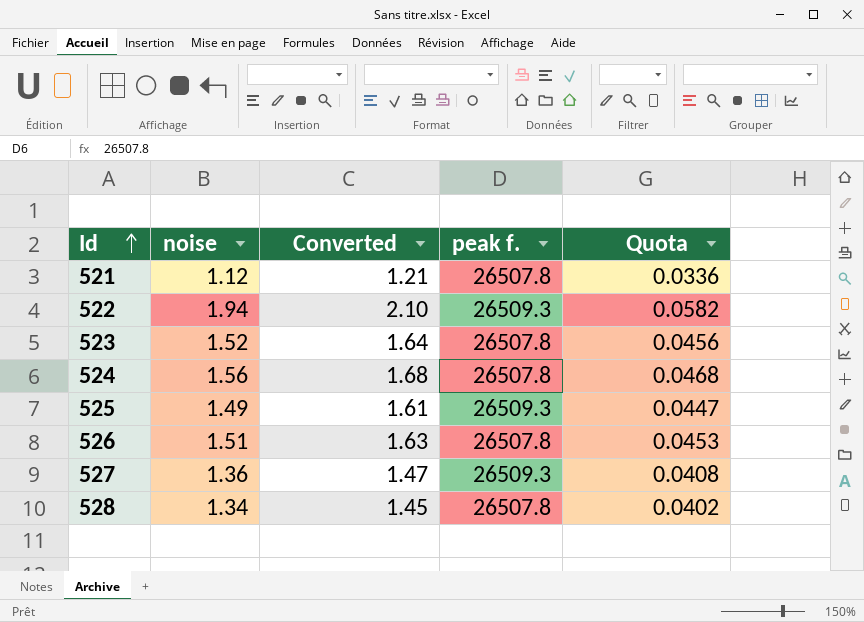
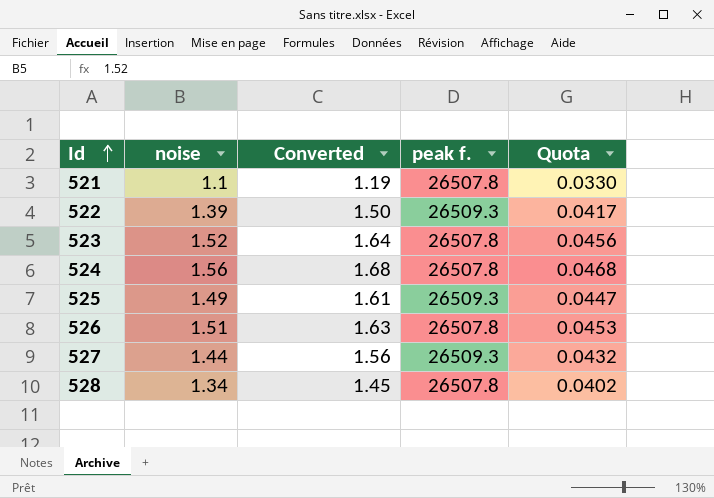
521 | noise: 1.12 -> 1.1
521 | Converted: 1.21 -> 1.19
521 | Quota: 0.0336 -> 0.0330
522 | noise: 1.94 -> 1.39
522 | Converted: 2.10 -> 1.50
522 | Quota: 0.0582 -> 0.0417
527 | noise: 1.36 -> 1.44
527 | Converted: 1.47 -> 1.56
527 | Quota: 0.0408 -> 0.0432

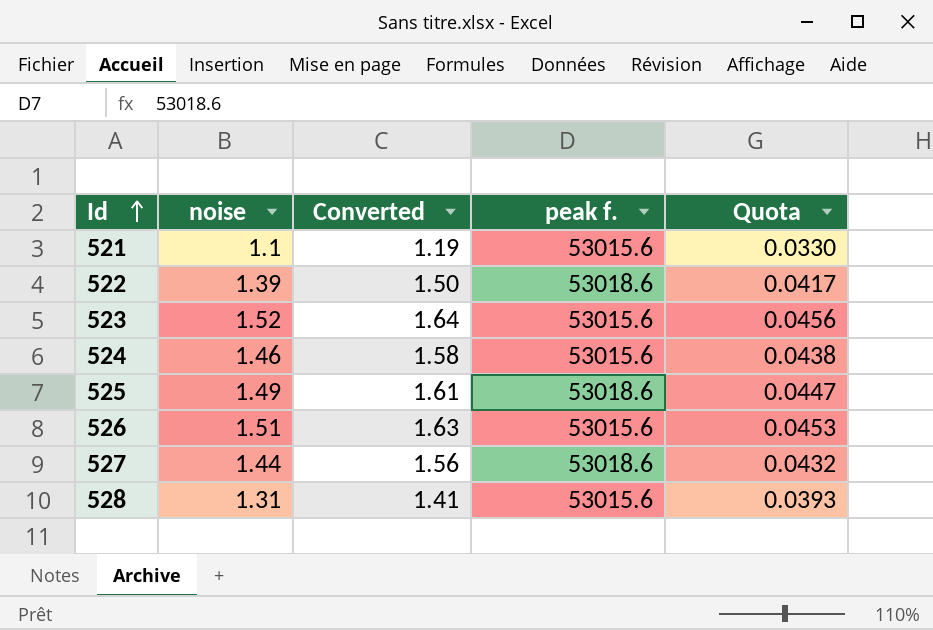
521 | peak f.: 26507.8 -> 53015.6
522 | peak f.: 26509.3 -> 53018.6
523 | peak f.: 26507.8 -> 53015.6
524 | noise: 1.56 -> 1.46
524 | Converted: 1.68 -> 1.58
524 | peak f.: 26507.8 -> 53015.6
524 | Quota: 0.0468 -> 0.0438
525 | peak f.: 26509.3 -> 53018.6
526 | peak f.: 26507.8 -> 53015.6
527 | peak f.: 26509.3 -> 53018.6
528 | noise: 1.34 -> 1.31
528 | Converted: 1.45 -> 1.41
528 | peak f.: 26507.8 -> 53015.6
528 | Quota: 0.0402 -> 0.0393

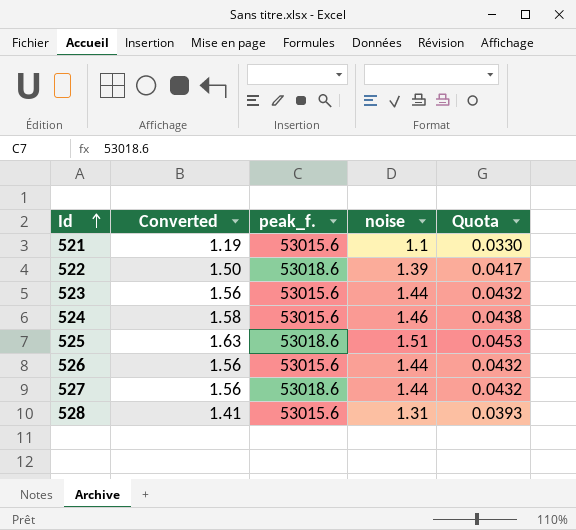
column name: peak f. -> peak_f.
column noise | position: 2 -> 4
523 | Converted: 1.64 -> 1.56
523 | noise: 1.52 -> 1.44
523 | Quota: 0.0456 -> 0.0432
525 | Converted: 1.61 -> 1.63
525 | noise: 1.49 -> 1.51
525 | Quota: 0.0447 -> 0.0453
526 | Converted: 1.63 -> 1.56
526 | noise: 1.51 -> 1.44
526 | Quota: 0.0453 -> 0.0432

